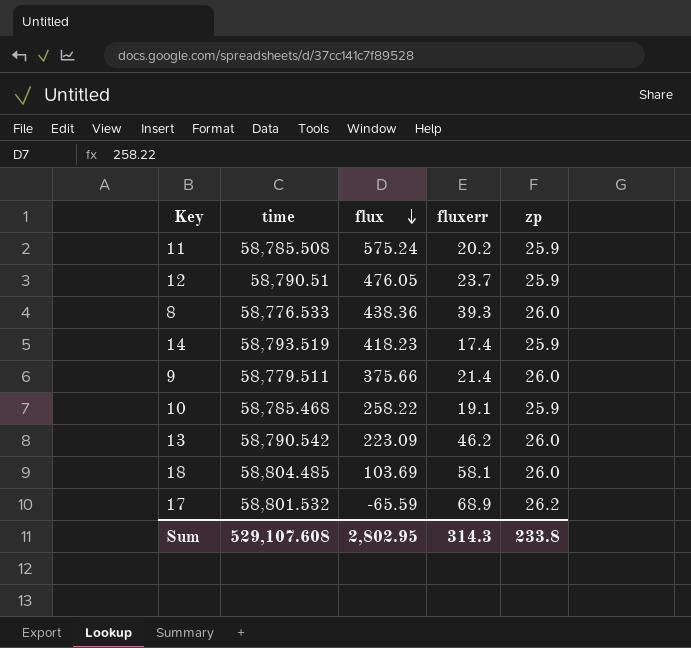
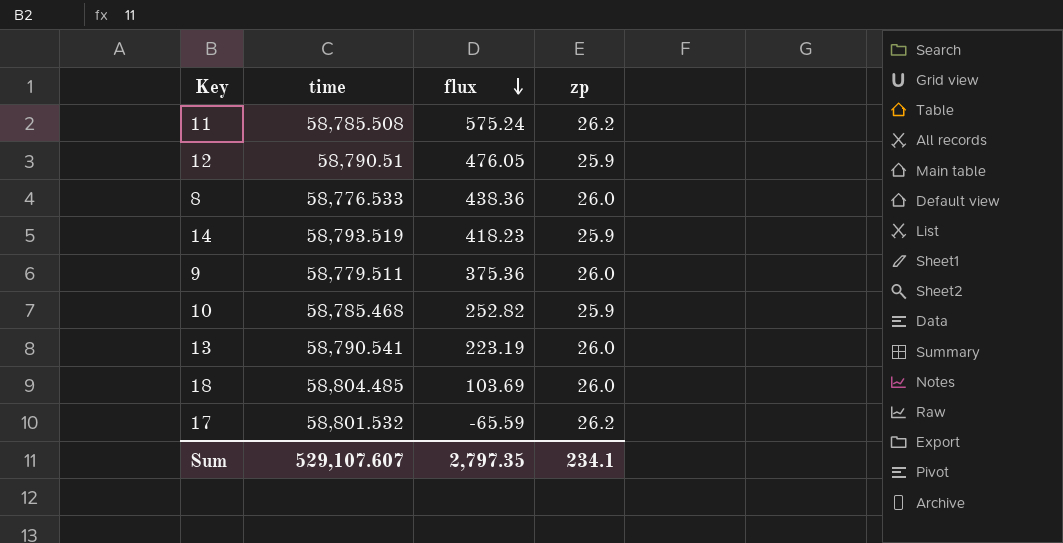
column fluxerr | position: 4 -> none
11 | zp: 25.9 -> 26.2
9 | flux: 375.66 -> 375.36
10 | flux: 258.22 -> 252.82
13 | time: 58,790.542 -> 58,790.541
13 | flux: 223.09 -> 223.19
Sum | time: 529,107.608 -> 529,107.607
Sum | flux: 2,802.95 -> 2,797.35
Sum | zp: 233.8 -> 234.1

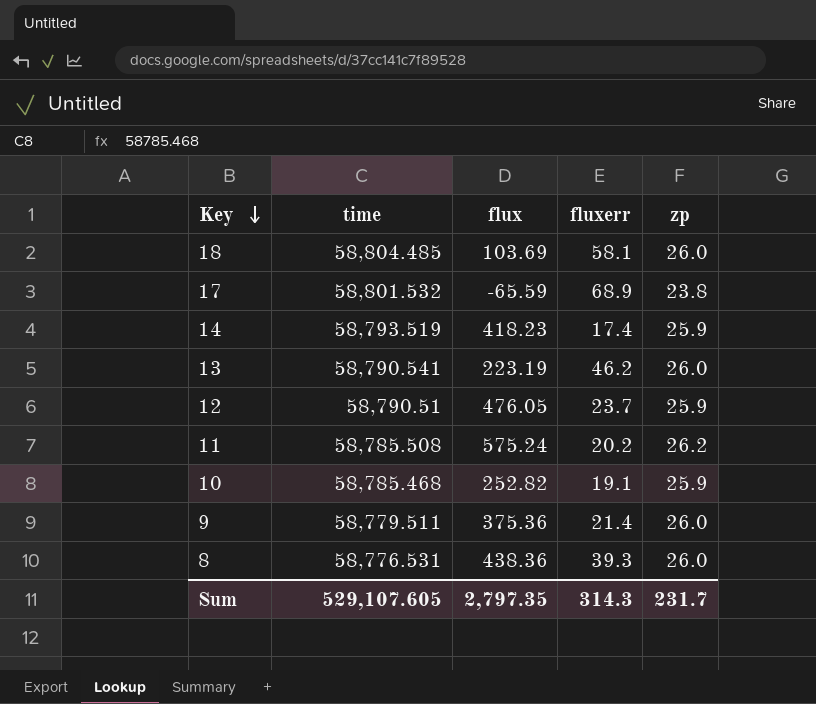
row order: flux descending -> Key descending
column fluxerr | position: none -> 4
17 | zp: 26.2 -> 23.8
8 | time: 58,776.533 -> 58,776.531
Sum | time: 529,107.607 -> 529,107.605
Sum | zp: 234.1 -> 231.7

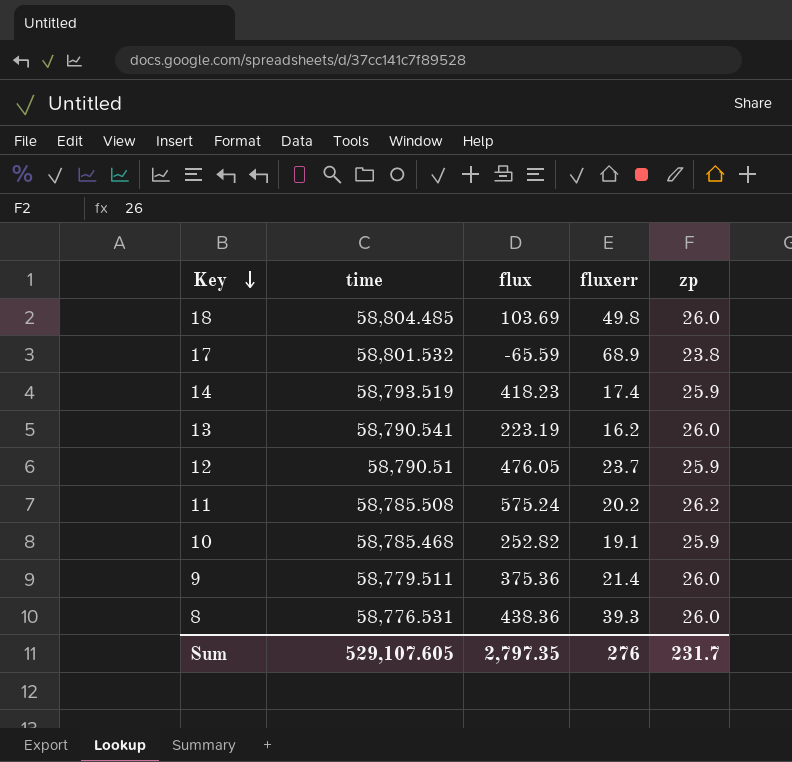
18 | fluxerr: 58.1 -> 49.8
13 | fluxerr: 46.2 -> 16.2
Sum | fluxerr: 314.3 -> 276

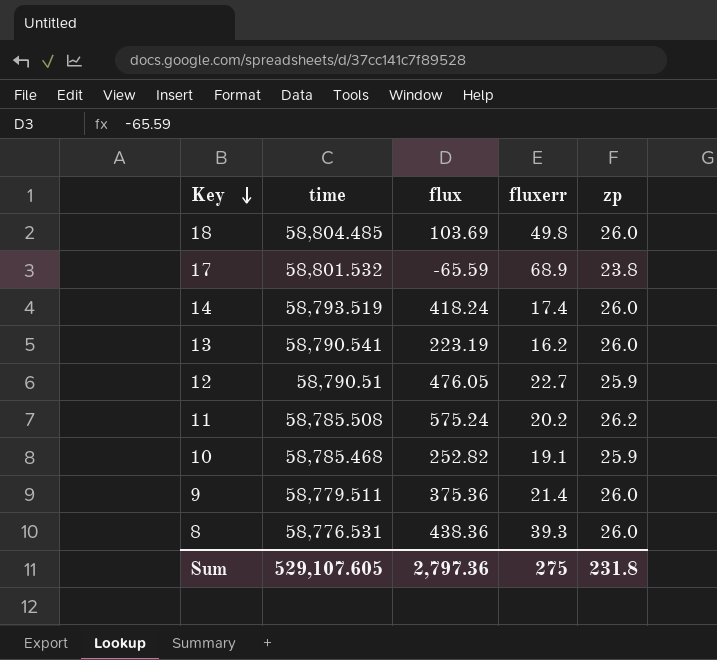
14 | flux: 418.23 -> 418.24
14 | zp: 25.9 -> 26.0
12 | fluxerr: 23.7 -> 22.7
Sum | flux: 2,797.35 -> 2,797.36
Sum | fluxerr: 276 -> 275
Sum | zp: 231.7 -> 231.8

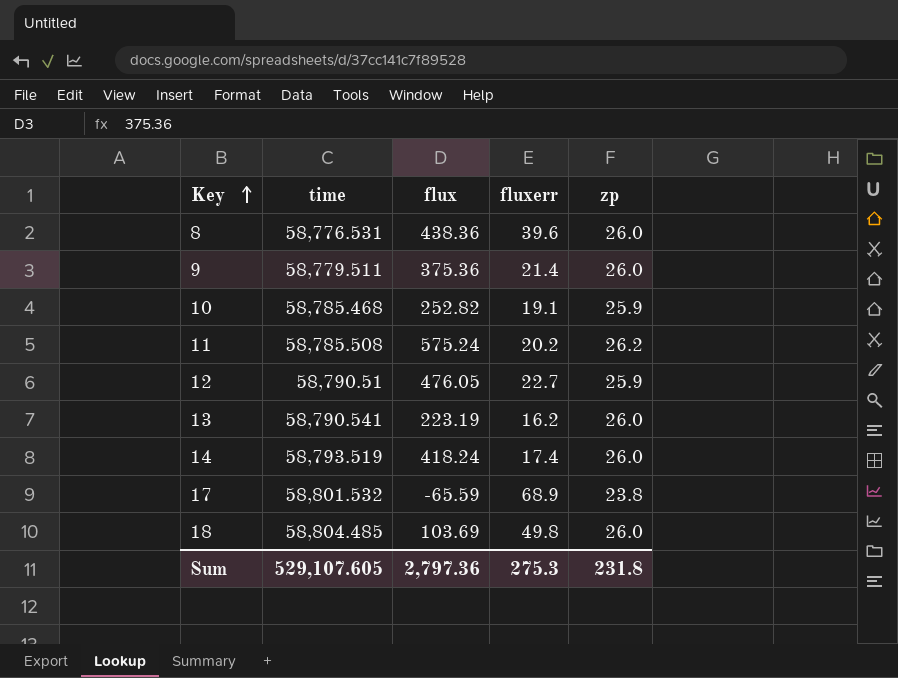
row order: Key descending -> Key ascending
8 | fluxerr: 39.3 -> 39.6
Sum | fluxerr: 275 -> 275.3

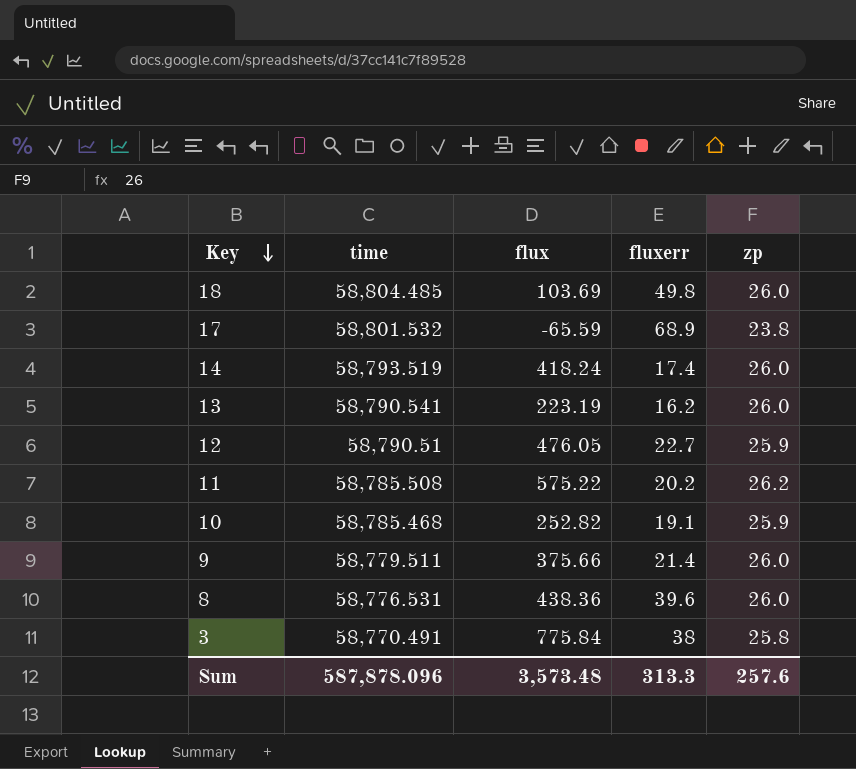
row order: Key ascending -> Key descending
11 | flux: 575.24 -> 575.22
9 | flux: 375.36 -> 375.66
row 3: none -> 58,770.491 | 775.84 | 38 | 25.8
Sum | time: 529,107.605 -> 587,878.096
Sum | flux: 2,797.36 -> 3,573.48
Sum | fluxerr: 275.3 -> 313.3
Sum | zp: 231.8 -> 257.6

